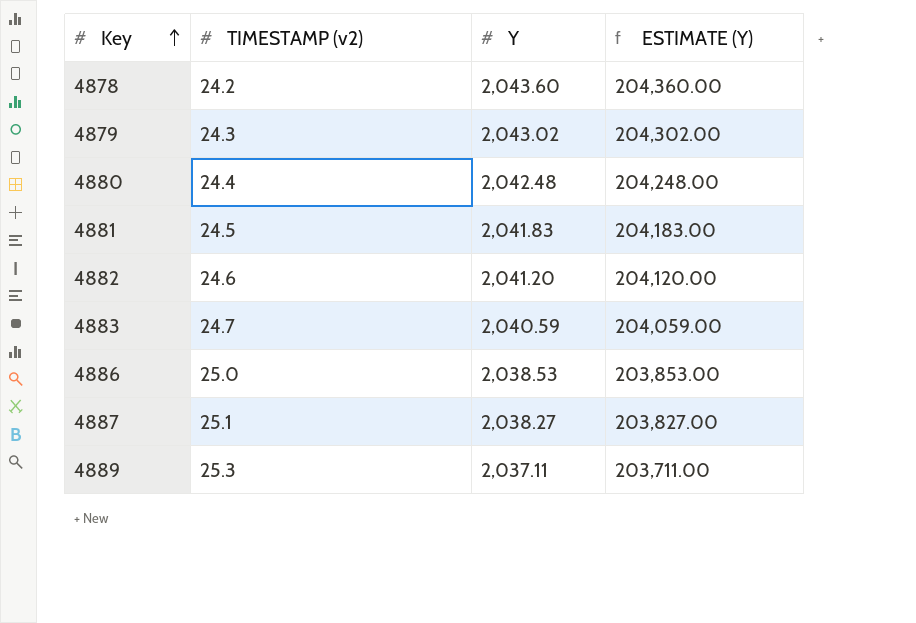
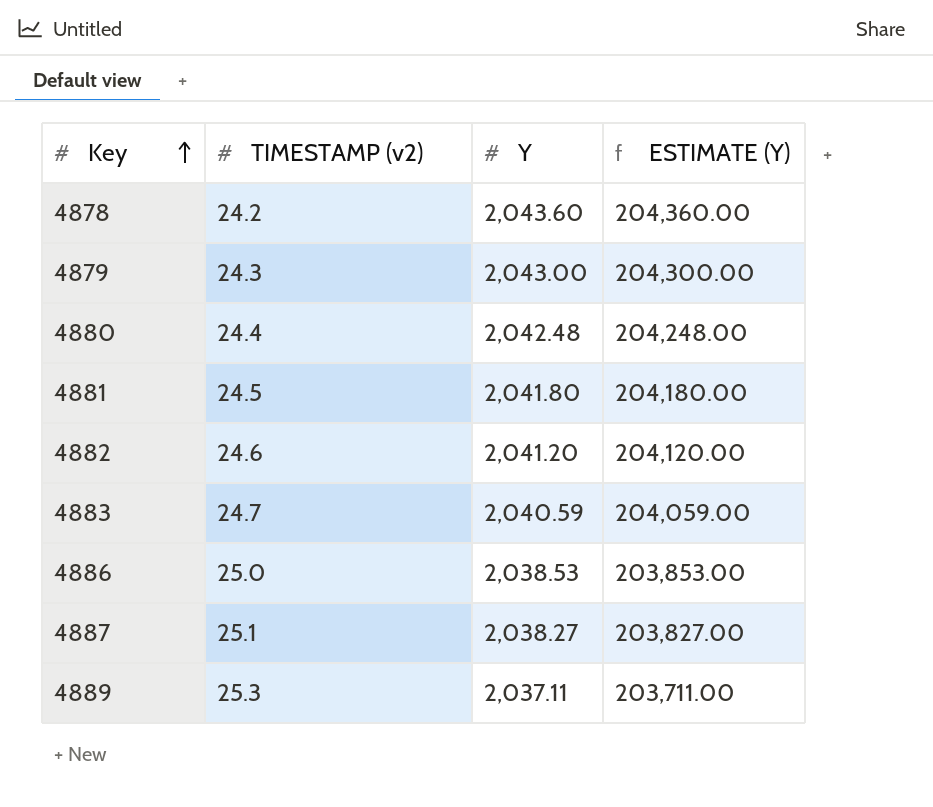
4879 | Y: 2,043.02 -> 2,043.00
4879 | ESTIMATE (Y): 204,302.00 -> 204,300.00
4881 | Y: 2,041.83 -> 2,041.80
4881 | ESTIMATE (Y): 204,183.00 -> 204,180.00

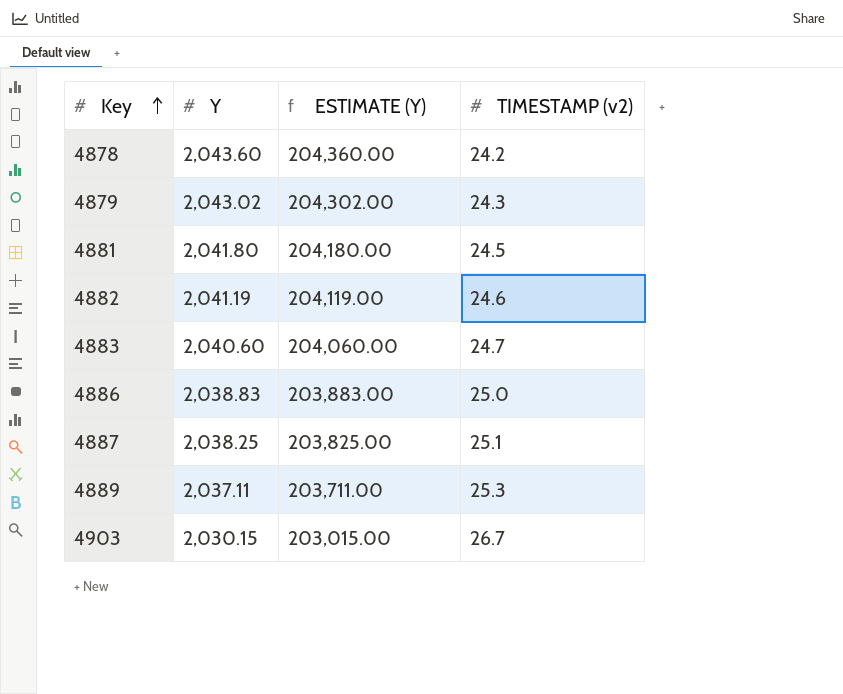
column TIMESTAMP (v2) | position: 2 -> 4
row 4880: 24.4 | 2,042.48 | 204,248.00 -> none
4879 | Y: 2,043.00 -> 2,043.02
4879 | ESTIMATE (Y): 204,300.00 -> 204,302.00
4882 | Y: 2,041.20 -> 2,041.19
4882 | ESTIMATE (Y): 204,120.00 -> 204,119.00
4883 | Y: 2,040.59 -> 2,040.60
4883 | ESTIMATE (Y): 204,059.00 -> 204,060.00
4886 | Y: 2,038.53 -> 2,038.83
4886 | ESTIMATE (Y): 203,853.00 -> 203,883.00
4887 | Y: 2,038.27 -> 2,038.25
4887 | ESTIMATE (Y): 203,827.00 -> 203,825.00
row 4903: none -> 2,030.15 | 203,015.00 | 26.7

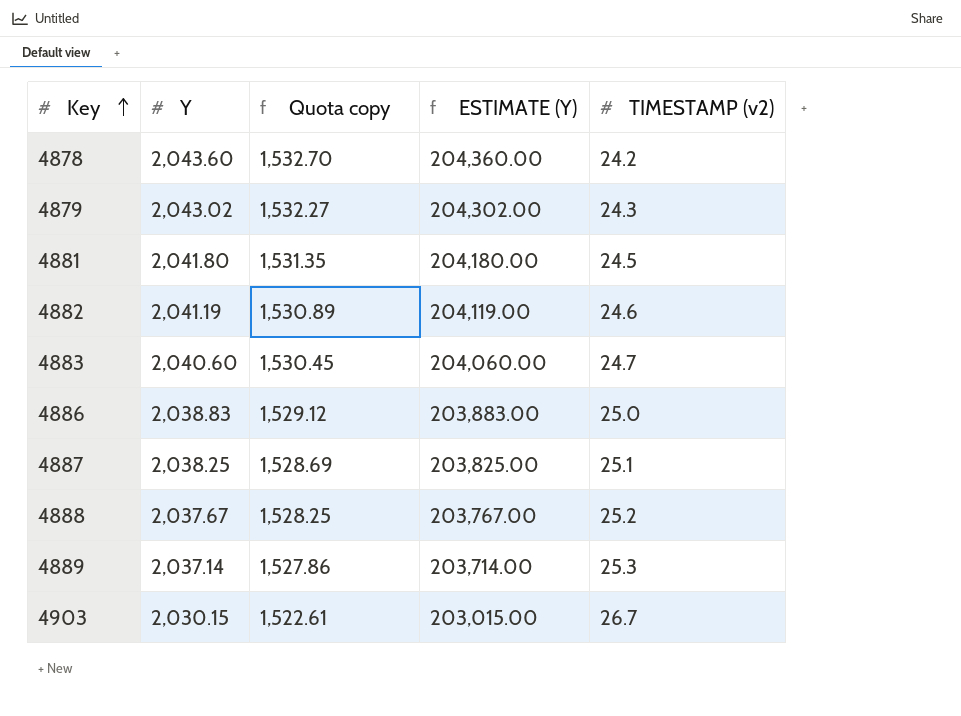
column Quota copy | formula: none -> [Y] * 0.75
row 4888: none -> 2,037.67 | 1,528.25 | 203,767.00 | 25.2
4889 | Y: 2,037.11 -> 2,037.14
4889 | ESTIMATE (Y): 203,711.00 -> 203,714.00

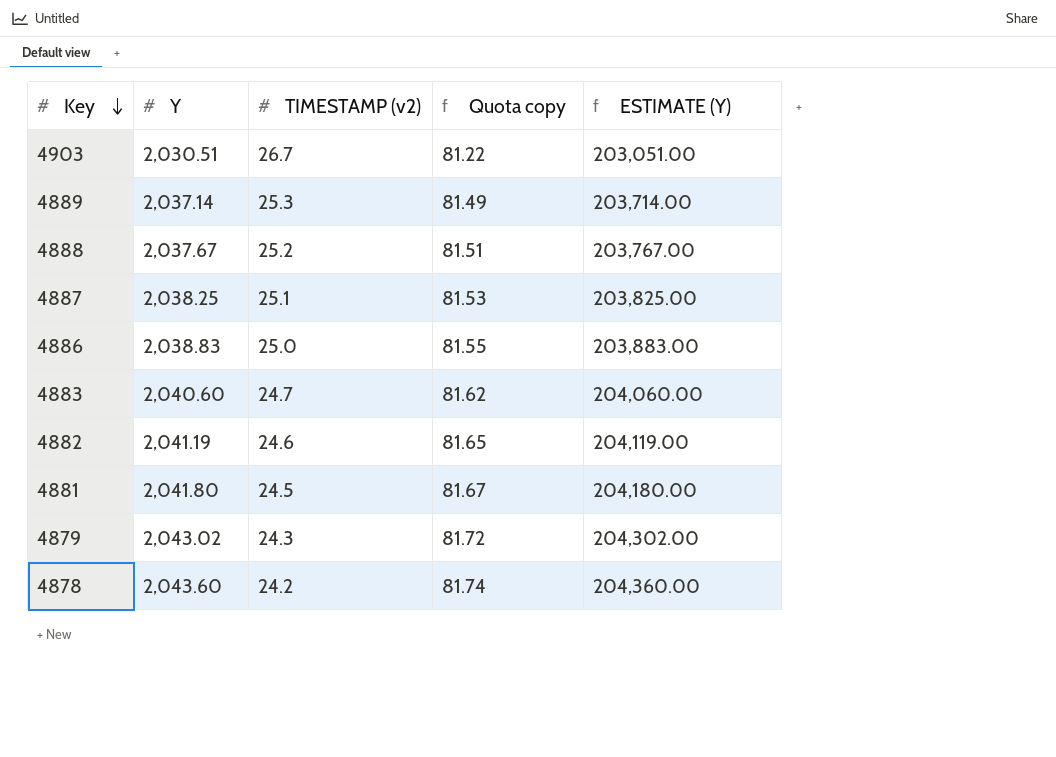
row order: Key ascending -> Key descending
column TIMESTAMP (v2) | position: 5 -> 3
column Quota copy | formula: [Y] * 0.75 -> [Y] * 0.04
4903 | Y: 2,030.15 -> 2,030.51
4903 | ESTIMATE (Y): 203,015.00 -> 203,051.00

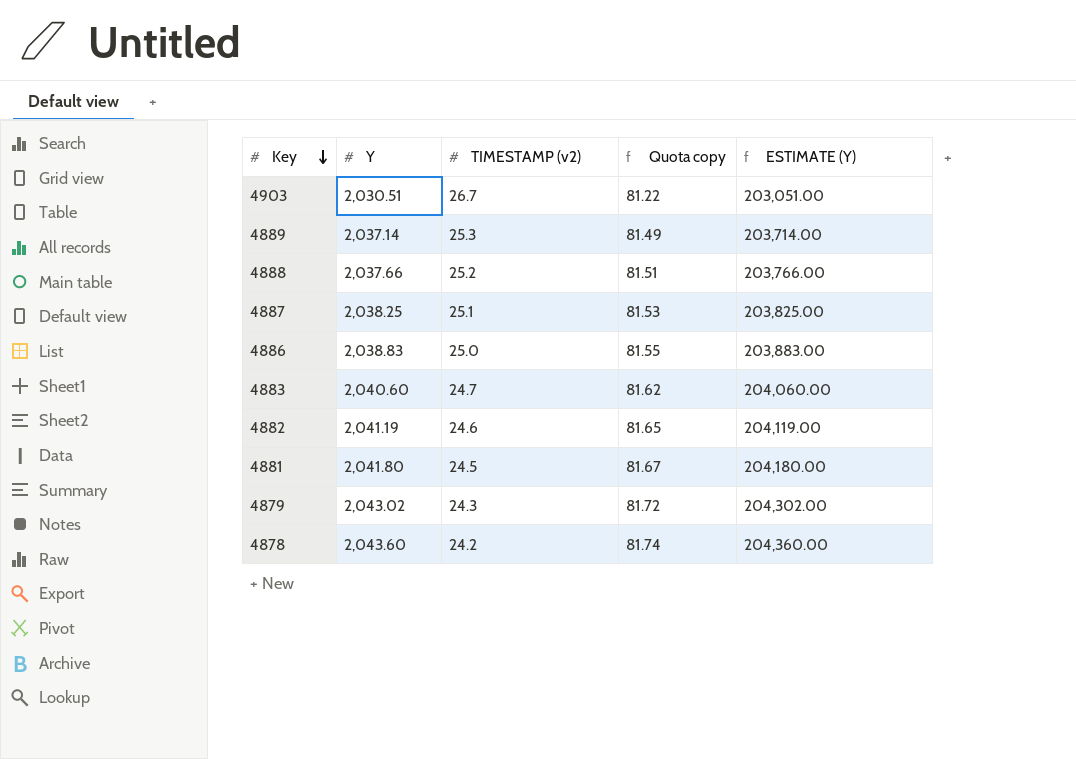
4888 | Y: 2,037.67 -> 2,037.66
4888 | ESTIMATE (Y): 203,767.00 -> 203,766.00

